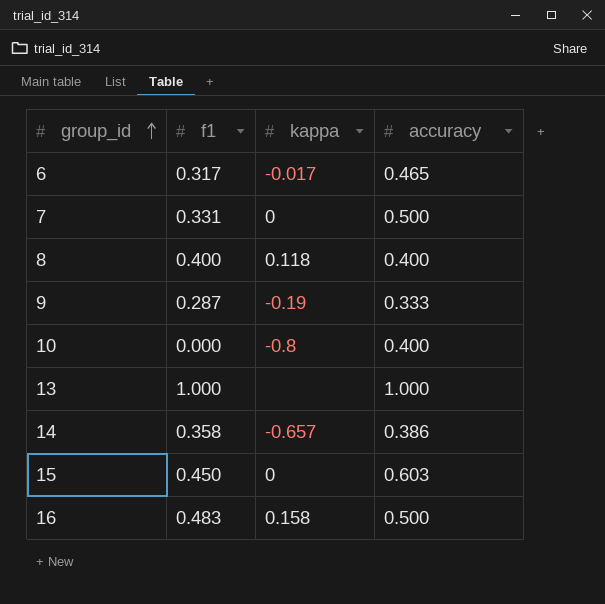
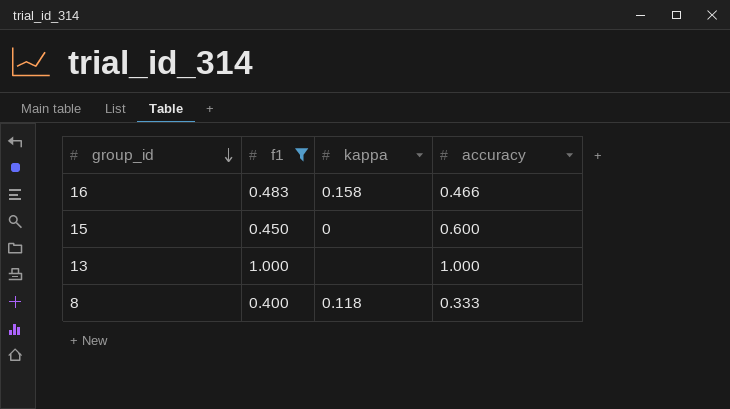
filter: none -> f1 >= 0.400
row order: group_id ascending -> group_id descending
16 | accuracy: 0.500 -> 0.466
15 | accuracy: 0.603 -> 0.600
8 | accuracy: 0.400 -> 0.333

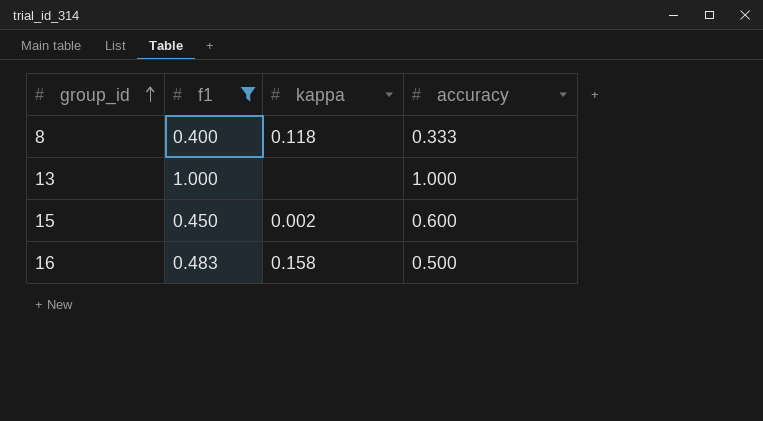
row order: group_id descending -> group_id ascending
15 | kappa: 0 -> 0.002
16 | accuracy: 0.466 -> 0.500

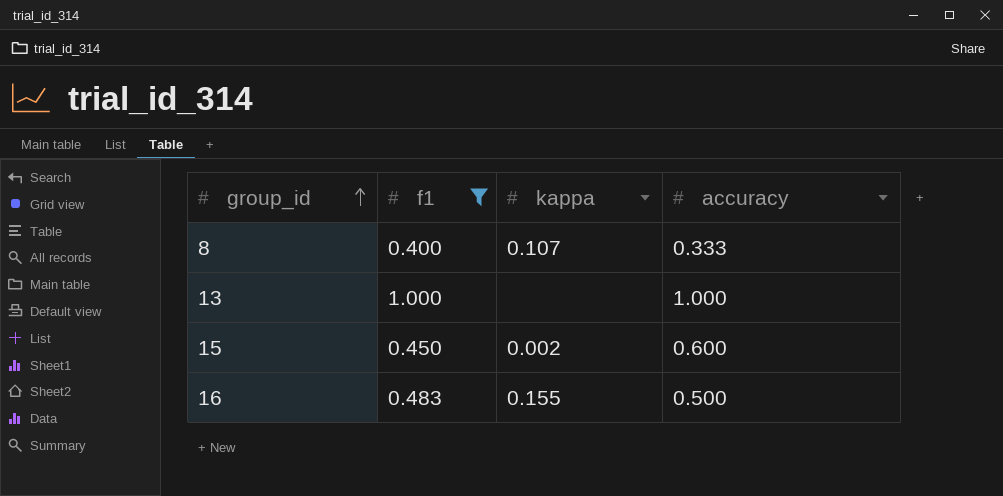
8 | kappa: 0.118 -> 0.107
16 | kappa: 0.158 -> 0.155

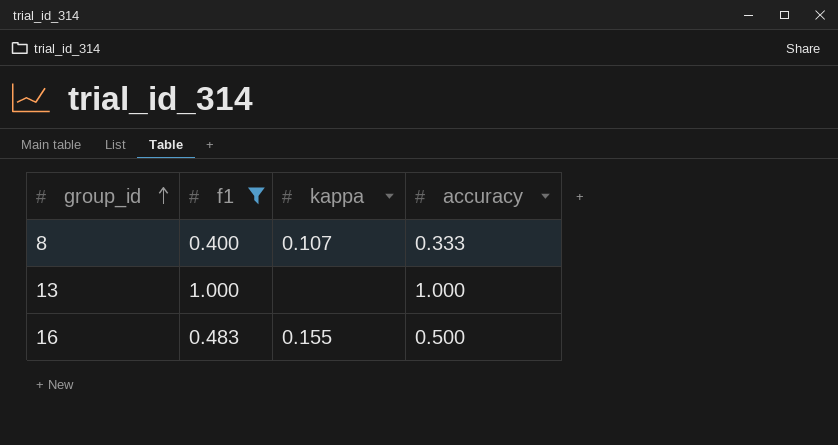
row 15: 0.450 | 0.002 | 0.600 -> none

